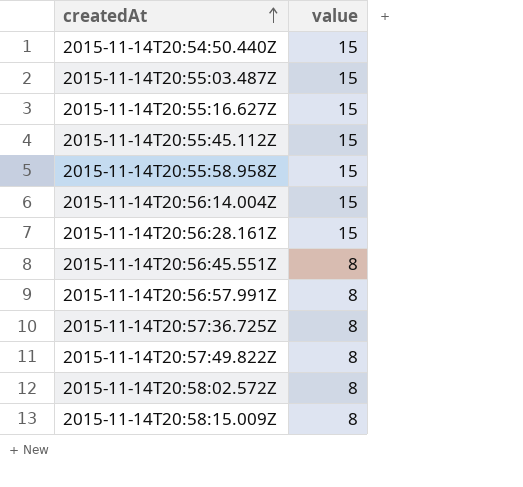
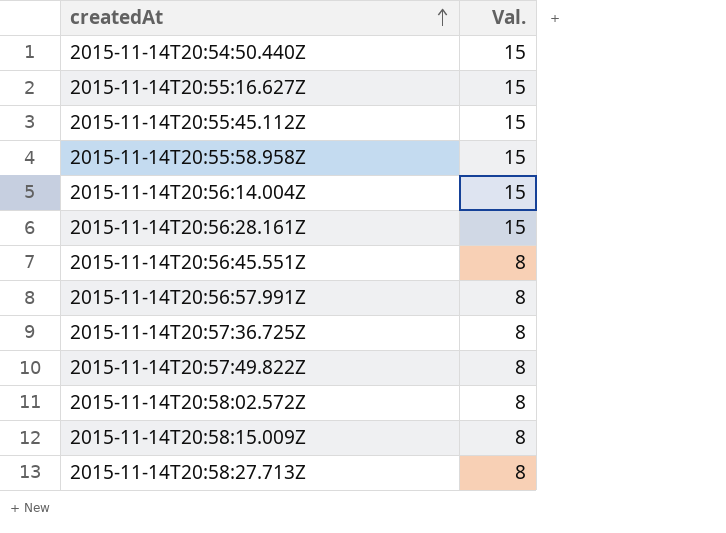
column name: value -> Val.
row 2015-11-14T20:55:03.487Z: 15 -> none
row 2015-11-14T20:58:27.713Z: none -> 8

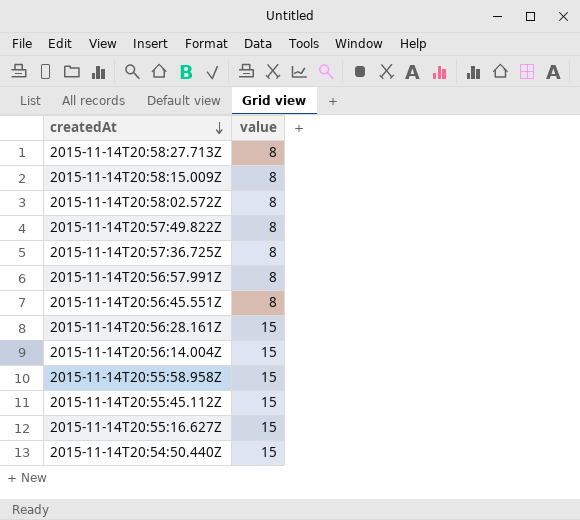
row order: createdAt ascending -> createdAt descending
column name: Val. -> value

